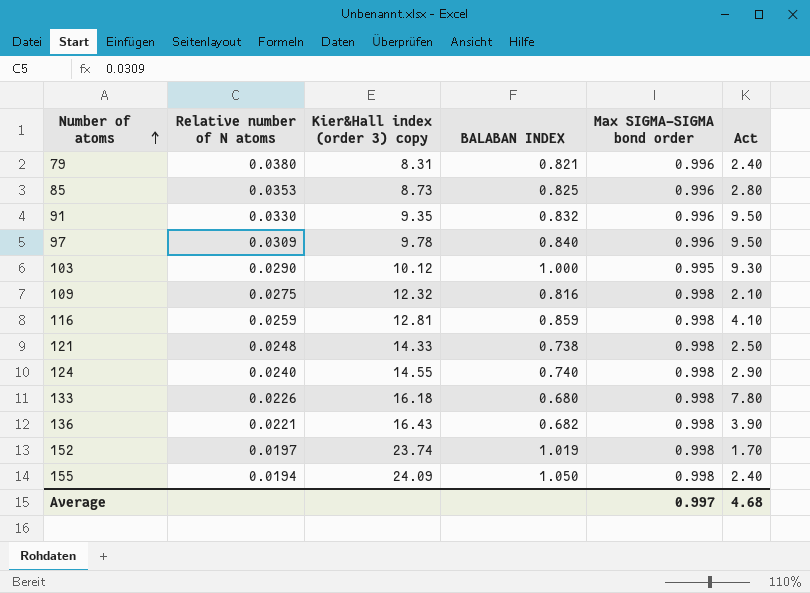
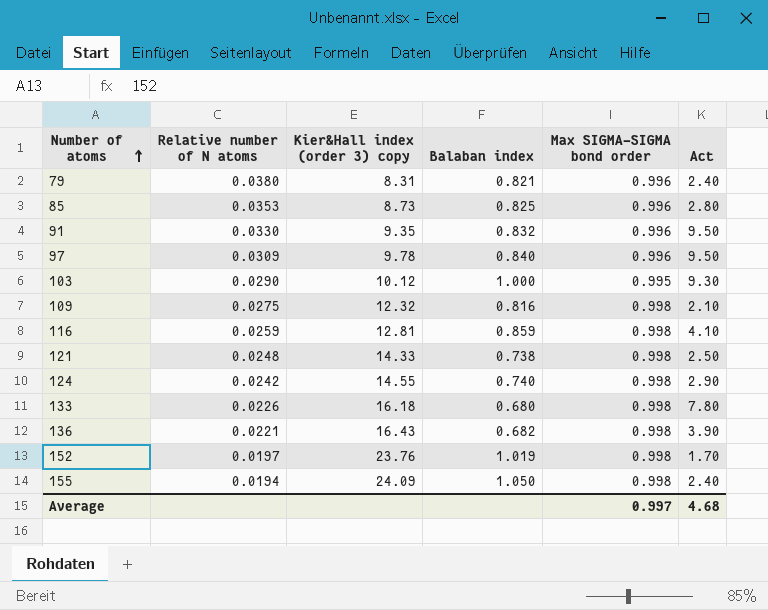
column name: BALABAN INDEX -> Balaban index
124 | Relative number of N atoms: 0.0240 -> 0.0242
152 | Kier&Hall index (order 3) copy: 23.74 -> 23.76

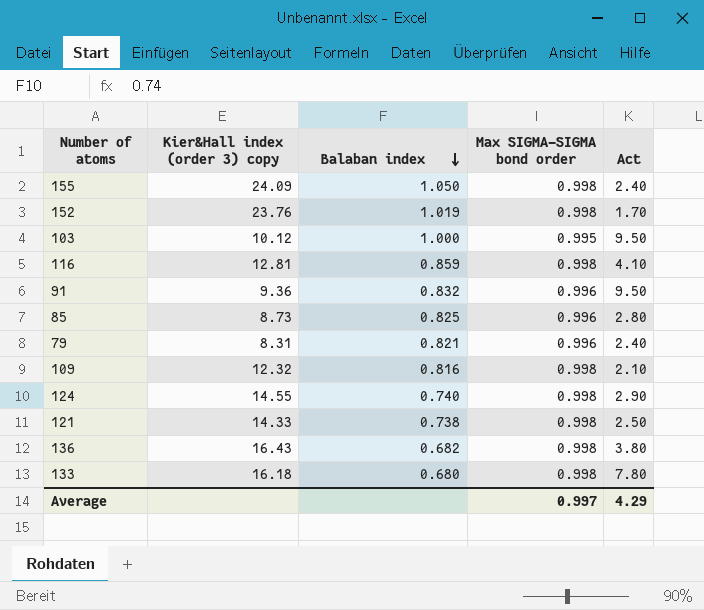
row order: Number of atoms ascending -> Balaban index descending
column Relative number of N atoms | position: 2 -> none
row 97: 0.0309 | 9.78 | 0.840 | 0.996 | 9.50 -> none
103 | Act: 9.30 -> 9.50
91 | Kier&Hall index (order 3) copy: 9.35 -> 9.36
136 | Act: 3.90 -> 3.80
Average | Act: 4.68 -> 4.29

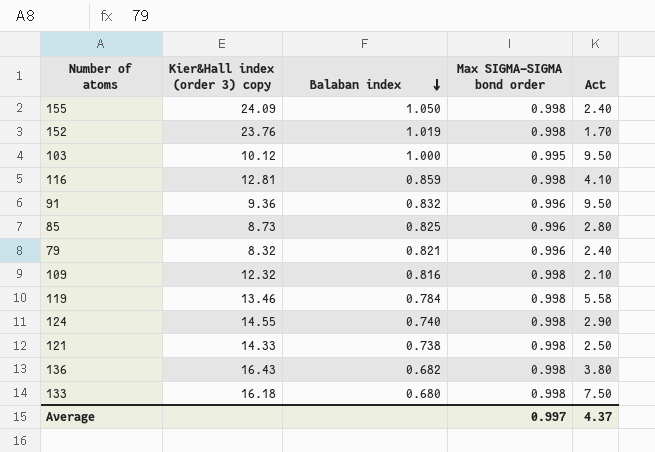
79 | Kier&Hall index (order 3) copy: 8.31 -> 8.32
row 119: none -> 13.46 | 0.784 | 0.998 | 5.58
133 | Act: 7.80 -> 7.50
Average | Act: 4.29 -> 4.37

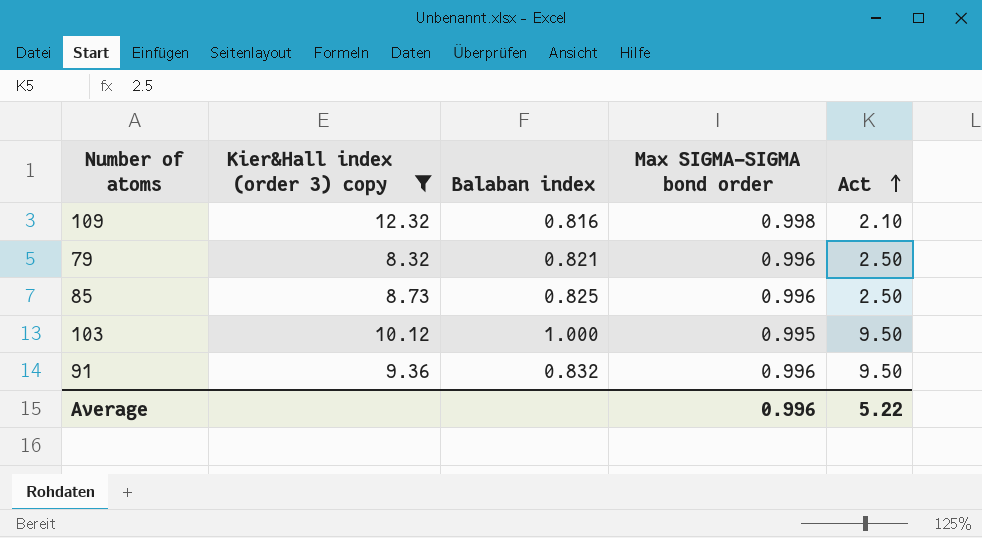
filter: none -> Kier&Hall index (order 3) copy <= 12.32
row order: Balaban index descending -> Act ascending
79 | Act: 2.40 -> 2.50
85 | Act: 2.80 -> 2.50
Average | Max SIGMA-SIGMA bond order: 0.997 -> 0.996
Average | Act: 4.37 -> 5.22

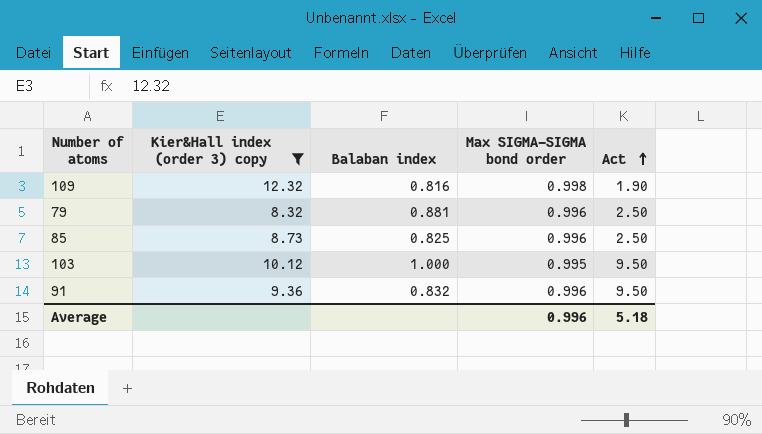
109 | Act: 2.10 -> 1.90
79 | Balaban index: 0.821 -> 0.881
Average | Act: 5.22 -> 5.18

